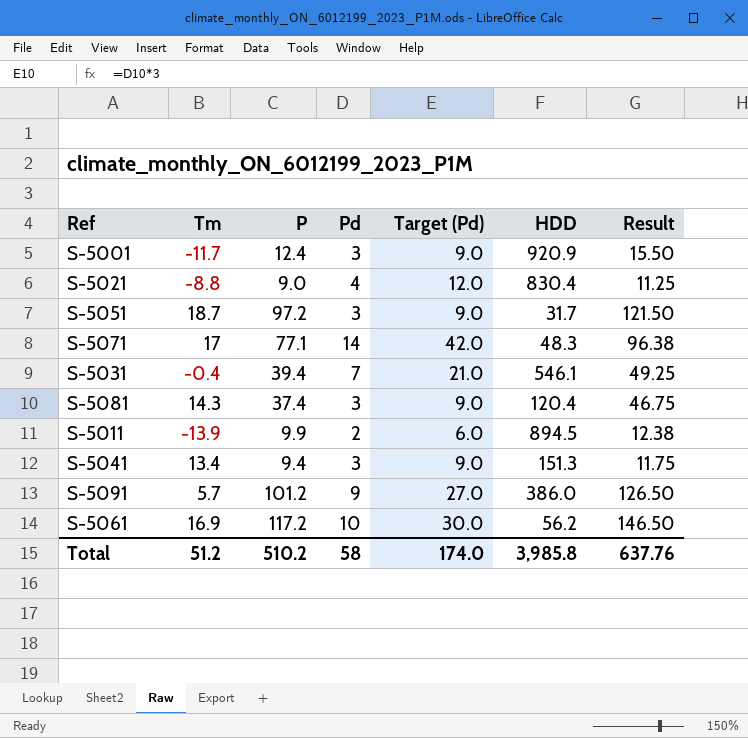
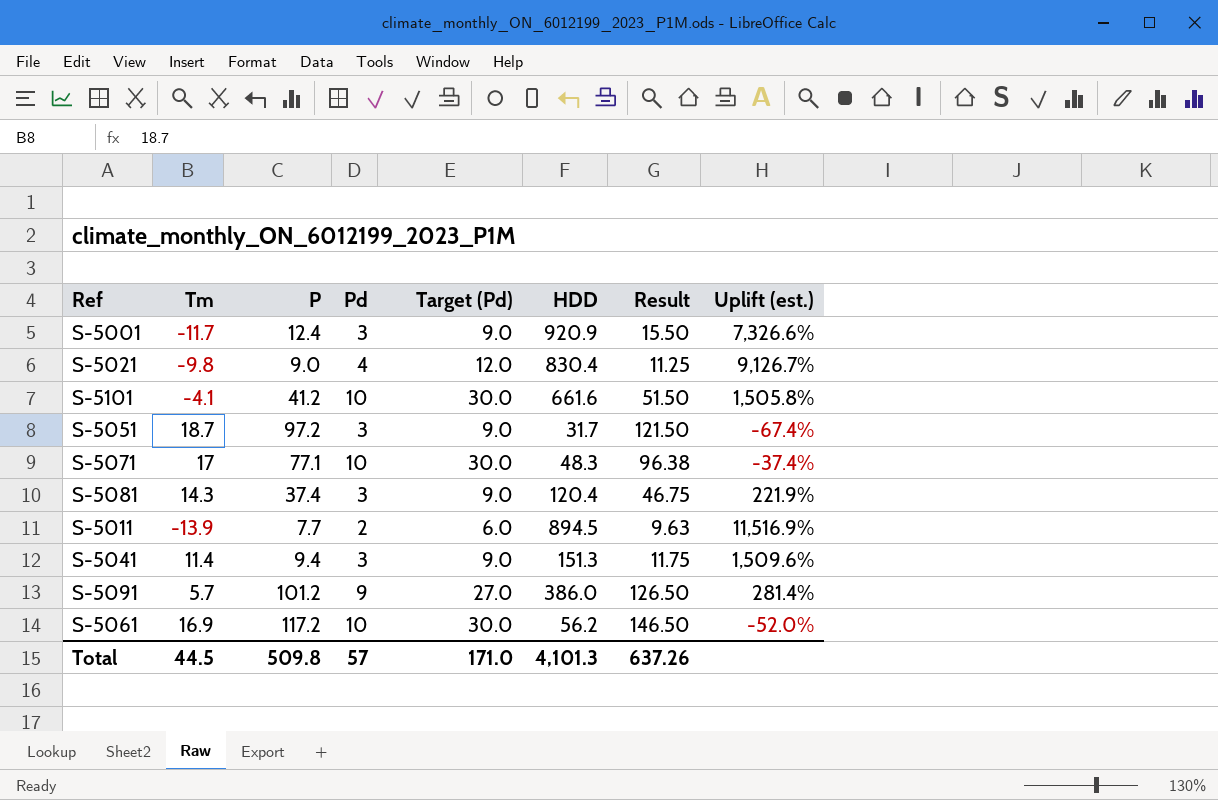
column Uplift (est.) | formula: none -> ([HDD] - [P]) / [P]
row S-5031: -0.4 | 39.4 | 7 | 21.0 | 546.1 | 49.25 -> none
S-5021 | Tm: -8.8 -> -9.8
row S-5101: none -> -4.1 | 41.2 | 10 | 30.0 | 661.6 | 51.50 | 1,505.8%
S-5071 | Pd: 14 -> 10
S-5071 | Target (Pd): 42.0 -> 30.0
S-5011 | P: 9.9 -> 7.7
S-5011 | Result: 12.38 -> 9.63
S-5041 | Tm: 13.4 -> 11.4
Total | Tm: 51.2 -> 44.5
Total | P: 510.2 -> 509.8
Total | Pd: 58 -> 57
Total | Target (Pd): 174.0 -> 171.0
Total | HDD: 3,985.8 -> 4,101.3
Total | Result: 637.76 -> 637.26

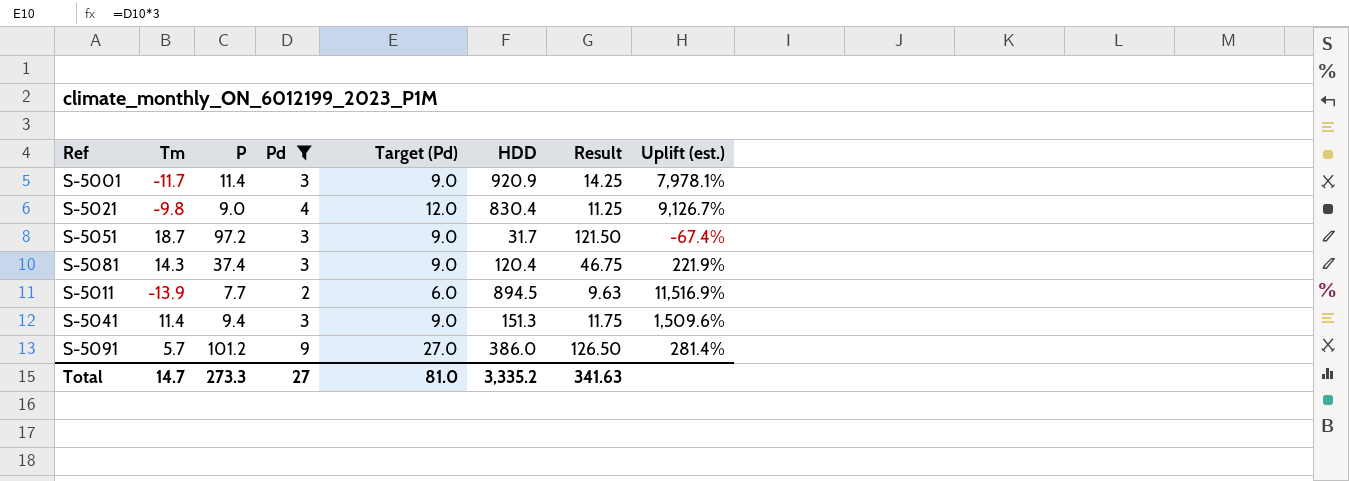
filter: none -> Pd != 10
S-5001 | P: 12.4 -> 11.4
S-5001 | Result: 15.50 -> 14.25
S-5001 | Uplift (est.): 7,326.6% -> 7,978.1%
Total | Tm: 44.5 -> 14.7
Total | P: 509.8 -> 273.3
Total | Pd: 57 -> 27
Total | Target (Pd): 171.0 -> 81.0
Total | HDD: 4,101.3 -> 3,335.2
Total | Result: 637.26 -> 341.63

